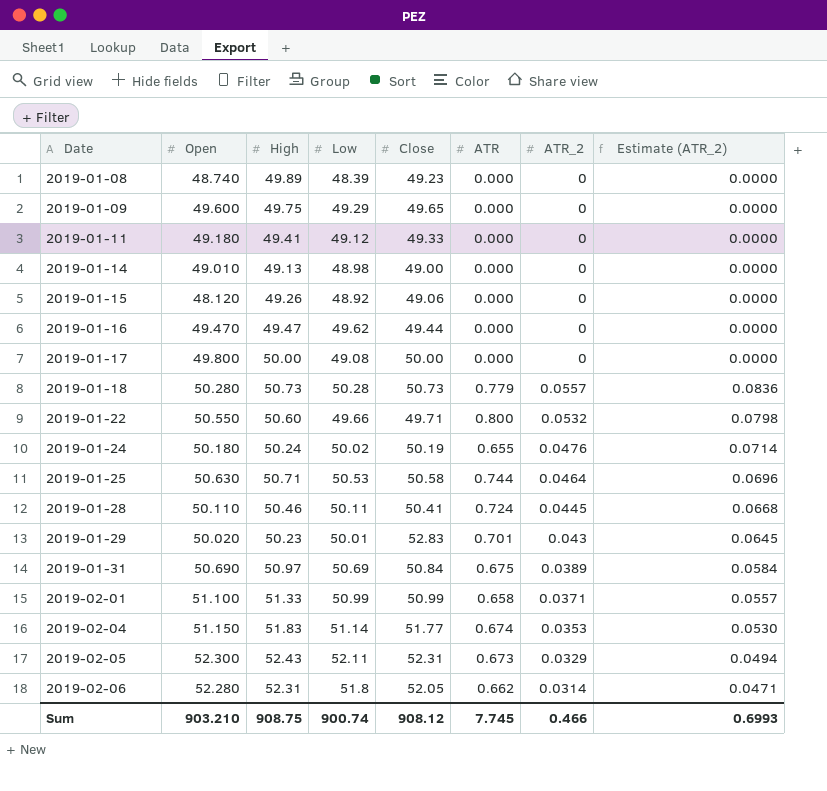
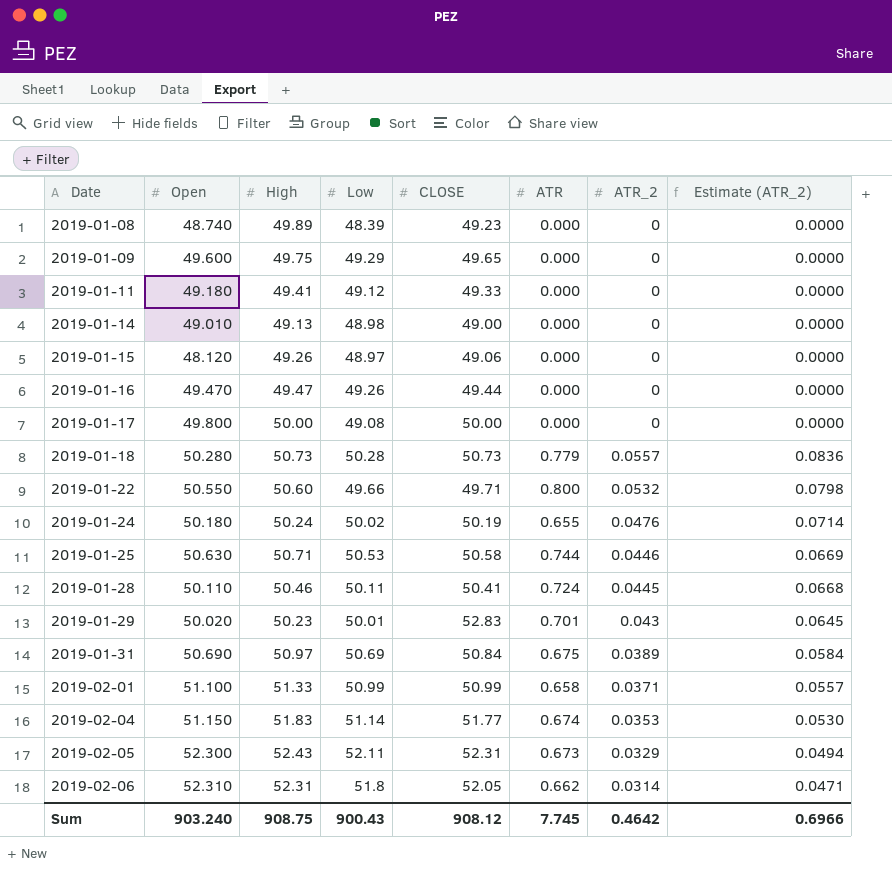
column name: Close -> CLOSE
2019-01-15 | Low: 48.92 -> 48.97
2019-01-16 | Low: 49.62 -> 49.26
2019-01-25 | ATR_2: 0.0464 -> 0.0446
2019-01-25 | Estimate (ATR_2): 0.0696 -> 0.0669
2019-02-06 | Open: 52.280 -> 52.310
Sum | Open: 903.210 -> 903.240
Sum | Low: 900.74 -> 900.43
Sum | ATR_2: 0.466 -> 0.4642
Sum | Estimate (ATR_2): 0.6993 -> 0.6966

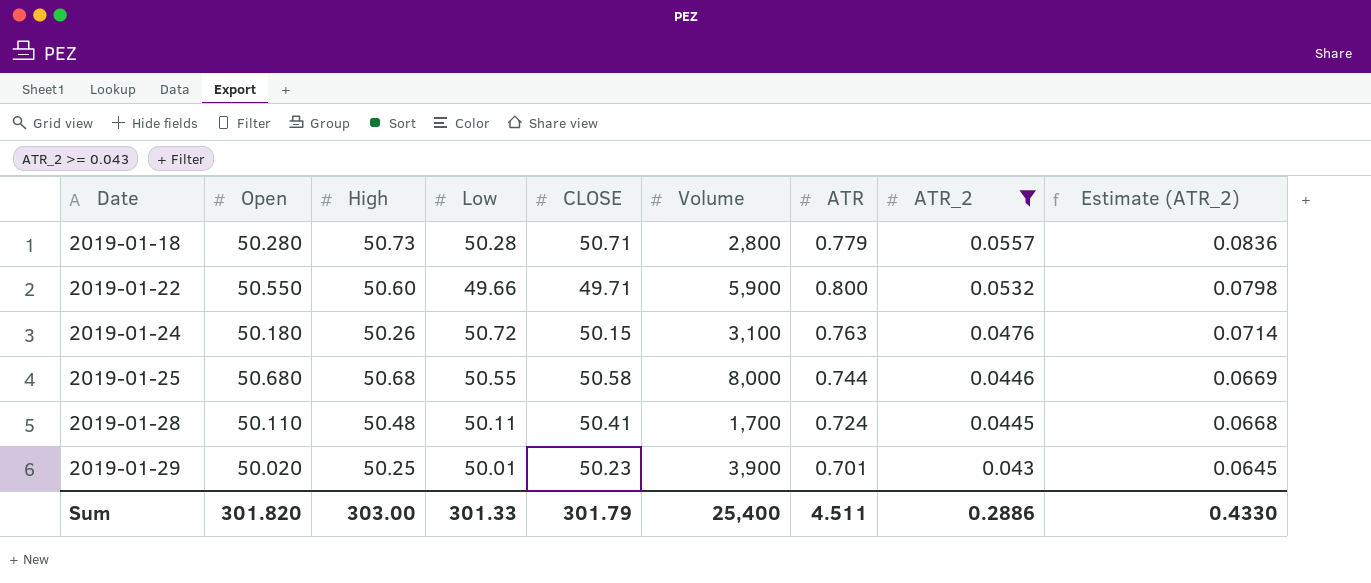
filter: none -> ATR_2 >= 0.043
column Volume | position: none -> 6
2019-01-18 | CLOSE: 50.73 -> 50.71
2019-01-24 | High: 50.24 -> 50.26
2019-01-24 | Low: 50.02 -> 50.72
2019-01-24 | CLOSE: 50.19 -> 50.15
2019-01-24 | ATR: 0.655 -> 0.763
2019-01-25 | Open: 50.630 -> 50.680
2019-01-25 | High: 50.71 -> 50.68
2019-01-25 | Low: 50.53 -> 50.55
2019-01-28 | High: 50.46 -> 50.48
2019-01-29 | High: 50.23 -> 50.25
2019-01-29 | CLOSE: 52.83 -> 50.23
Sum | Open: 903.240 -> 301.820
Sum | High: 908.75 -> 303.00
Sum | Low: 900.43 -> 301.33
Sum | CLOSE: 908.12 -> 301.79
Sum | ATR: 7.745 -> 4.511
Sum | ATR_2: 0.4642 -> 0.2886
Sum | Estimate (ATR_2): 0.6966 -> 0.4330

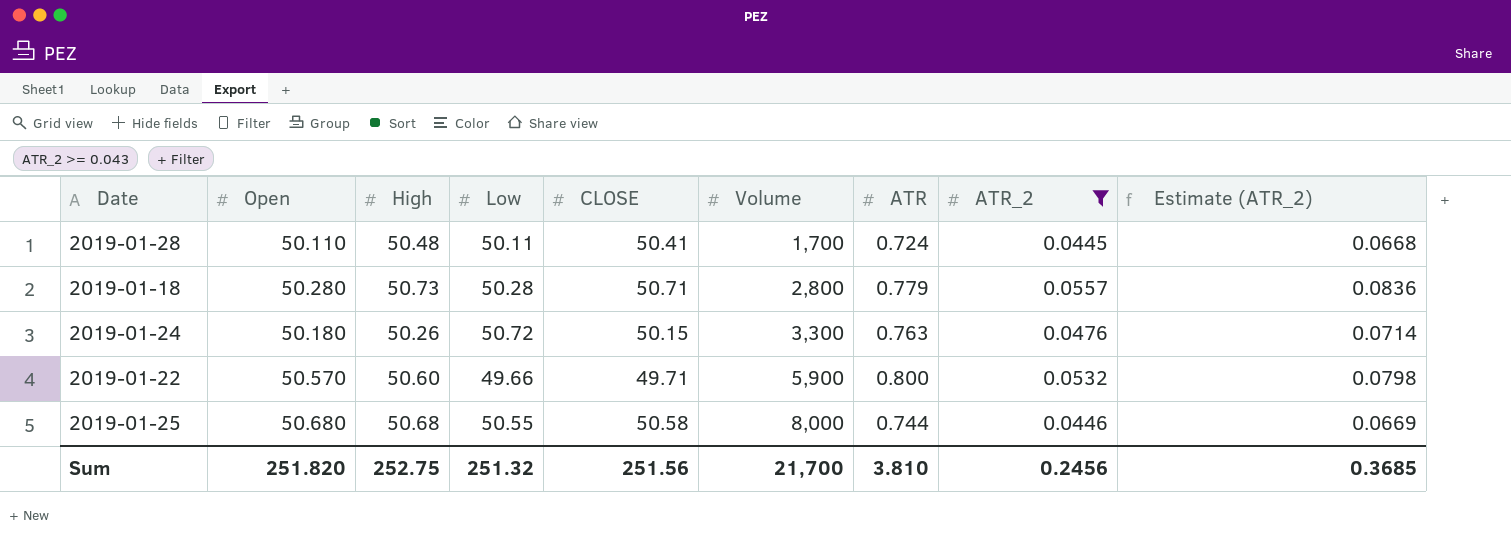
row order: Date ascending -> Volume ascending
row 2019-01-29: 50.020 | 50.25 | 50.01 | 50.23 | 3,900 | 0.701 | 0.043 | 0.0645 -> none
2019-01-24 | Volume: 3,100 -> 3,300
2019-01-22 | Open: 50.550 -> 50.570
Sum | Open: 301.820 -> 251.820
Sum | High: 303.00 -> 252.75
Sum | Low: 301.33 -> 251.32
Sum | CLOSE: 301.79 -> 251.56
Sum | Volume: 25,400 -> 21,700
Sum | ATR: 4.511 -> 3.810
Sum | ATR_2: 0.2886 -> 0.2456
Sum | Estimate (ATR_2): 0.4330 -> 0.3685

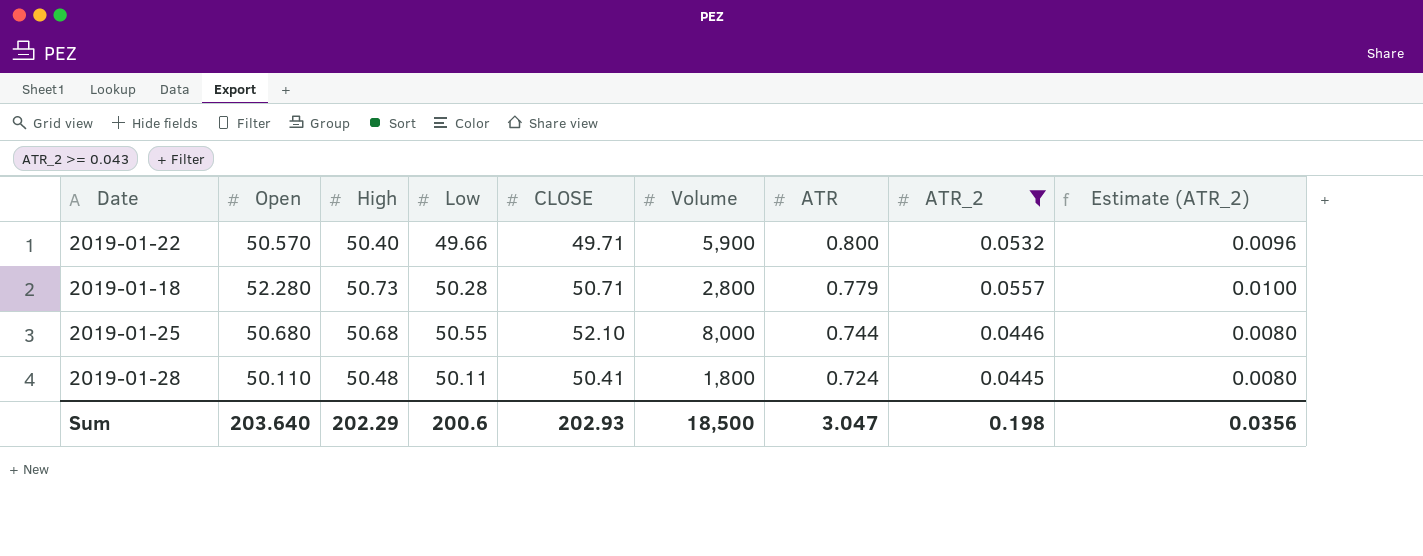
row order: Volume ascending -> ATR descending
column Estimate (ATR_2) | formula: [ATR_2] * 1.5 -> [ATR_2] * 0.18
row 2019-01-24: 50.180 | 50.26 | 50.72 | 50.15 | 3,300 | 0.763 | 0.0476 | 0.0714 -> none
2019-01-22 | High: 50.60 -> 50.40
2019-01-18 | Open: 50.280 -> 52.280
2019-01-25 | CLOSE: 50.58 -> 52.10
2019-01-28 | Volume: 1,700 -> 1,800
Sum | Open: 251.820 -> 203.640
Sum | High: 252.75 -> 202.29
Sum | Low: 251.32 -> 200.6
Sum | CLOSE: 251.56 -> 202.93
Sum | Volume: 21,700 -> 18,500
Sum | ATR: 3.810 -> 3.047
Sum | ATR_2: 0.2456 -> 0.198
Sum | Estimate (ATR_2): 0.3685 -> 0.0356

